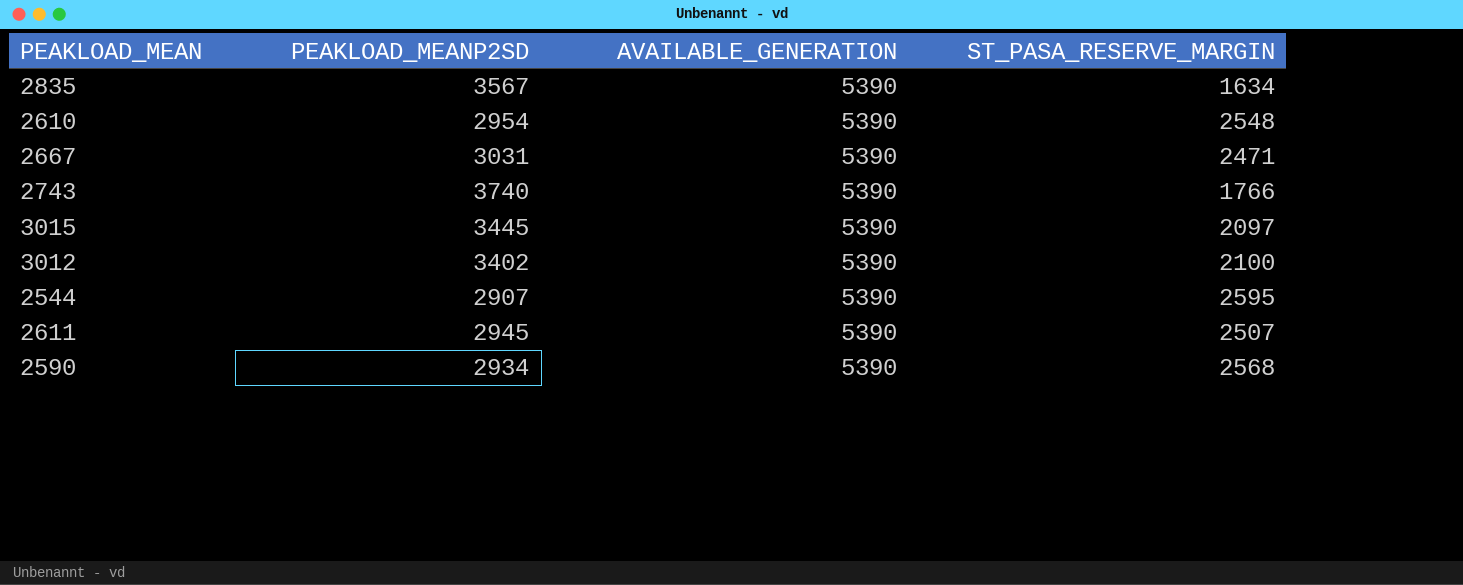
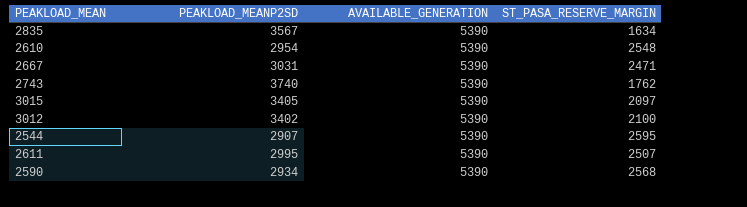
2743 | ST_PASA_RESERVE_MARGIN: 1766 -> 1762
3015 | PEAKLOAD_MEANP2SD: 3445 -> 3405
2611 | PEAKLOAD_MEANP2SD: 2945 -> 2995

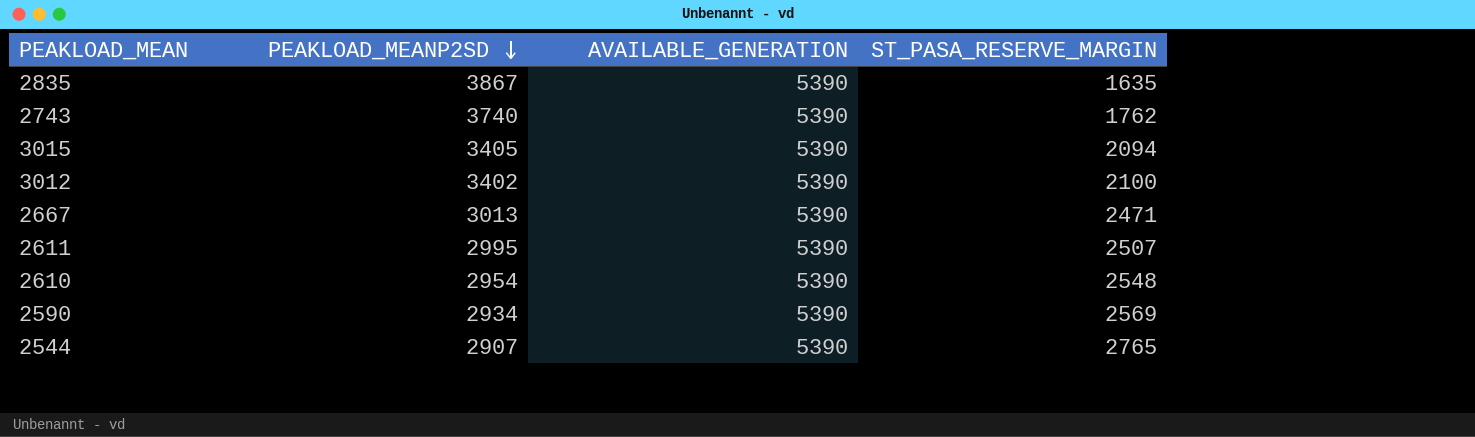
row order: none -> PEAKLOAD_MEANP2SD descending
2835 | PEAKLOAD_MEANP2SD: 3567 -> 3867
2835 | ST_PASA_RESERVE_MARGIN: 1634 -> 1635
3015 | ST_PASA_RESERVE_MARGIN: 2097 -> 2094
2667 | PEAKLOAD_MEANP2SD: 3031 -> 3013
2590 | ST_PASA_RESERVE_MARGIN: 2568 -> 2569
2544 | ST_PASA_RESERVE_MARGIN: 2595 -> 2765

